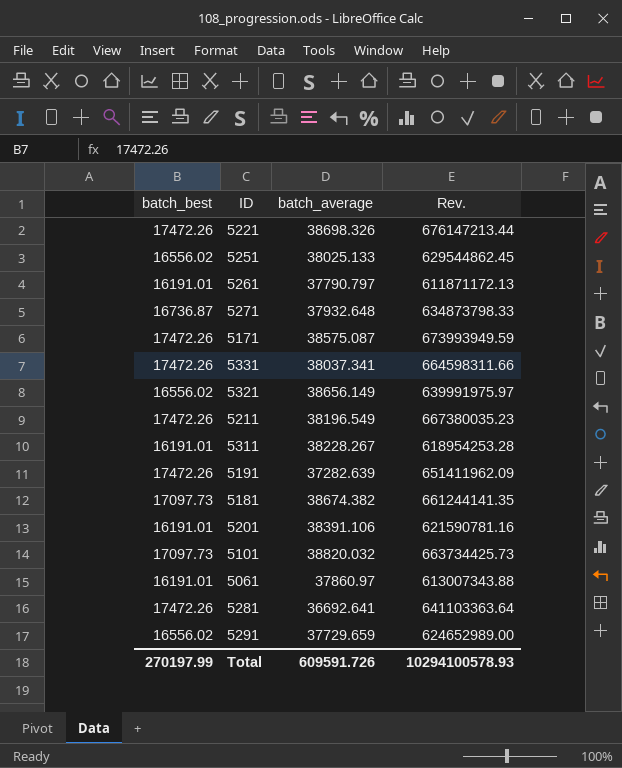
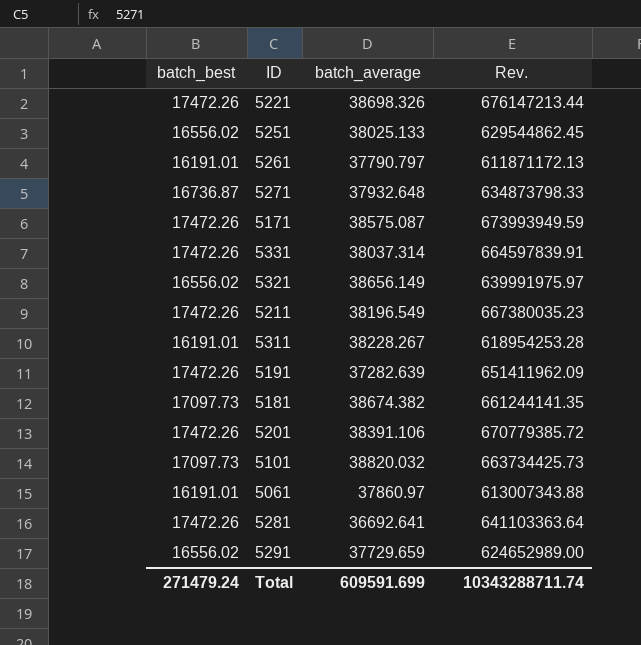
5331 | batch_average: 38037.341 -> 38037.314
5331 | Rev.: 664598311.66 -> 664597839.91
5201 | batch_best: 16191.01 -> 17472.26
5201 | Rev.: 621590781.16 -> 670779385.72
Total | batch_best: 270197.99 -> 271479.24
Total | batch_average: 609591.726 -> 609591.699
Total | Rev.: 10294100578.93 -> 10343288711.74

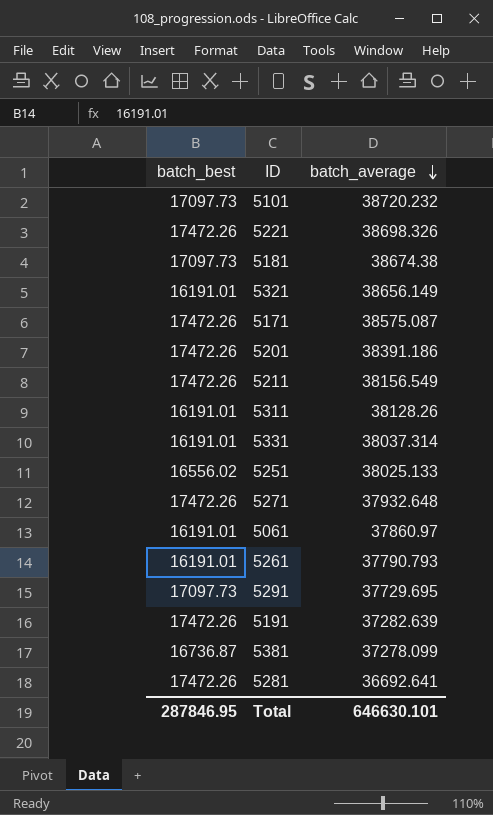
row order: none -> batch_average descending
column Rev. | formula: [batch_best] * [batch_average] -> none
5101 | batch_average: 38820.032 -> 38720.232
5181 | batch_average: 38674.382 -> 38674.38
5321 | batch_best: 16556.02 -> 16191.01
5201 | batch_average: 38391.106 -> 38391.186
5211 | batch_average: 38196.549 -> 38156.549
5311 | batch_average: 38228.267 -> 38128.26
5331 | batch_best: 17472.26 -> 16191.01
5271 | batch_best: 16736.87 -> 17472.26
5261 | batch_average: 37790.797 -> 37790.793
5291 | batch_best: 16556.02 -> 17097.73
5291 | batch_average: 37729.659 -> 37729.695
row 5381: none -> 16736.87 | 37278.099
Total | batch_best: 271479.24 -> 287846.95
Total | batch_average: 609591.699 -> 646630.101

